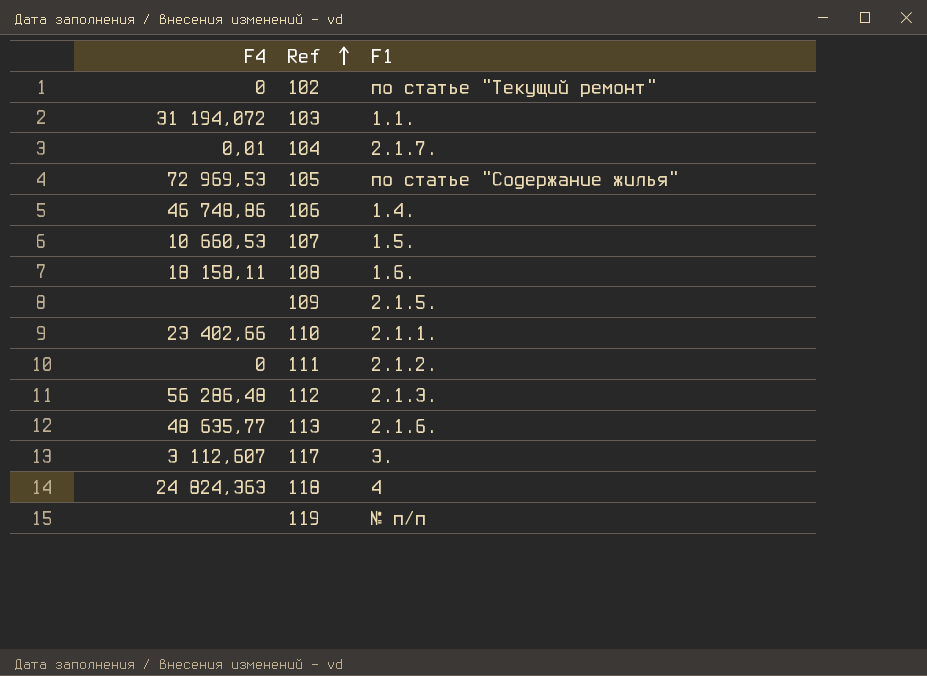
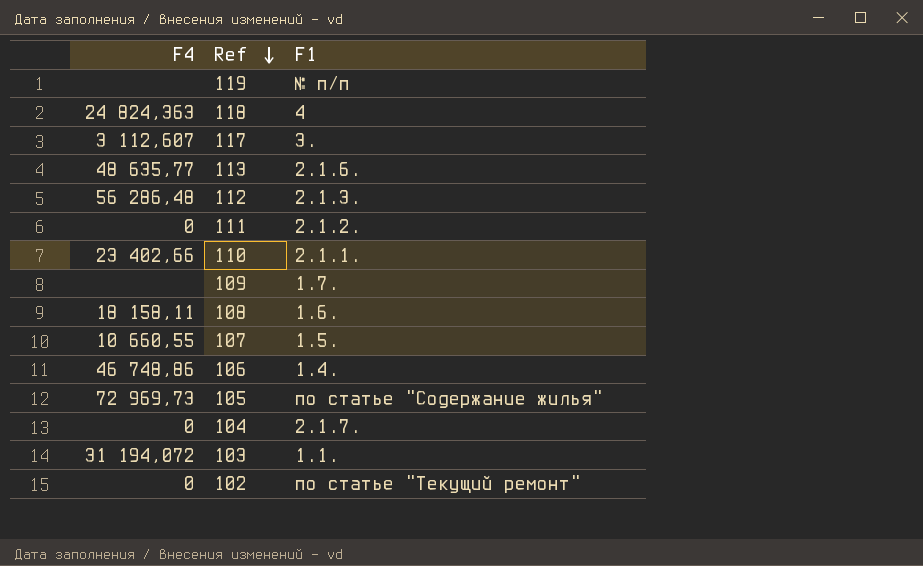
row order: Ref ascending -> Ref descending
109 | F1: 2.1.5. -> 1.7.
107 | F4: 10 660,53 -> 10 660,55
105 | F4: 72 969,53 -> 72 969,73
104 | F4: 0,01 -> 0

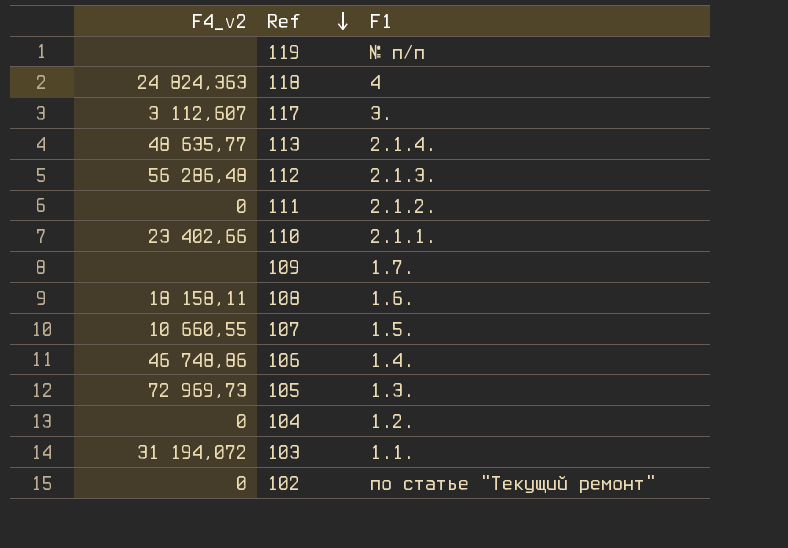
column name: F4 -> F4_v2
113 | F1: 2.1.6. -> 2.1.4.
105 | F1: по статье "Содержание жилья" -> 1.3.
104 | F1: 2.1.7. -> 1.2.

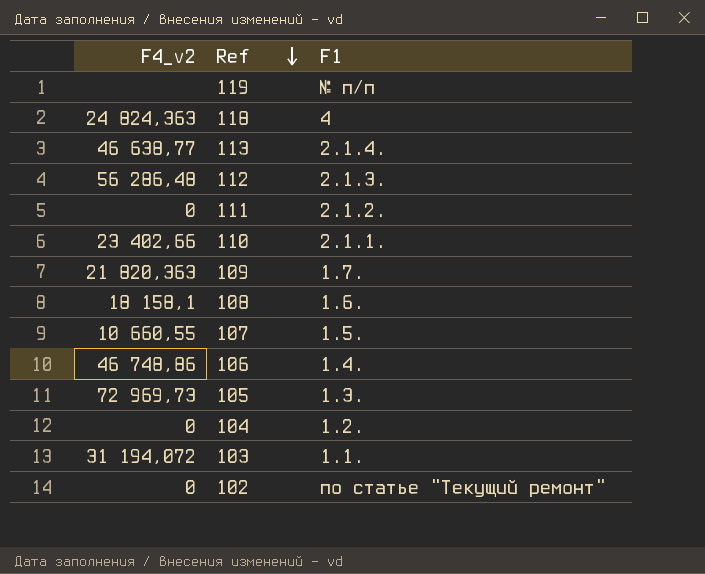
row 117: 3 112,607 | 3. -> none
113 | F4_v2: 48 635,77 -> 46 638,77
109 | F4_v2: none -> 21 820,363
108 | F4_v2: 18 158,11 -> 18 158,1

